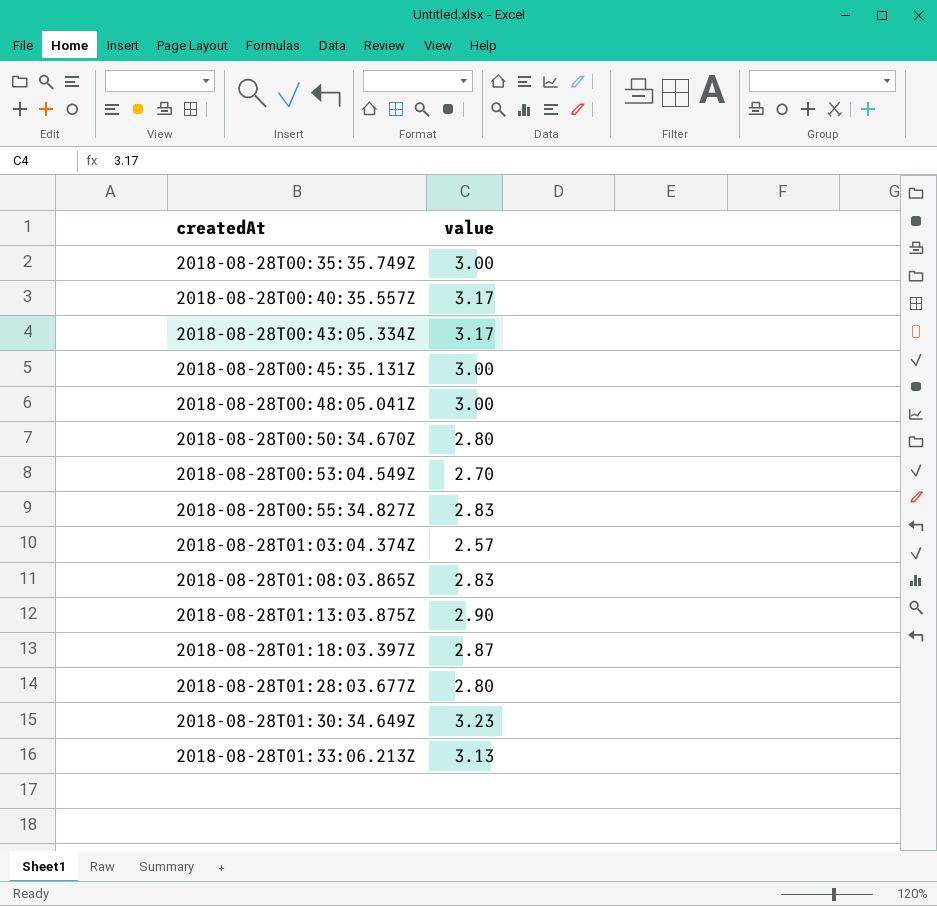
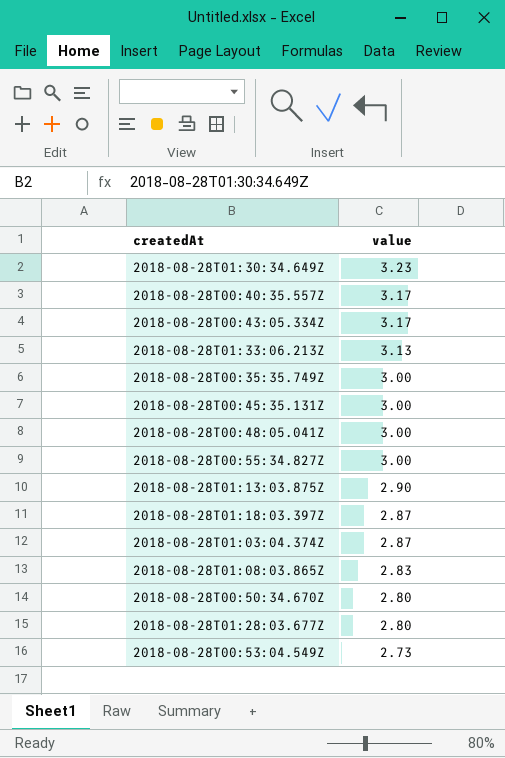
row order: createdAt ascending -> value descending
2018-08-28T00:55:34.827Z | value: 2.83 -> 3.00
2018-08-28T01:03:04.374Z | value: 2.57 -> 2.87
2018-08-28T00:53:04.549Z | value: 2.70 -> 2.73

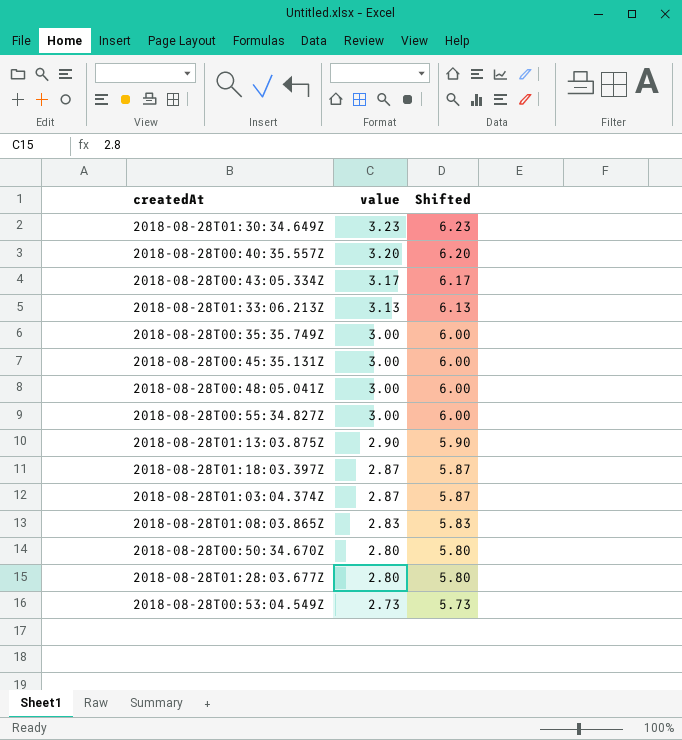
column Shifted | formula: none -> [value] + 3
2018-08-28T00:40:35.557Z | value: 3.17 -> 3.20

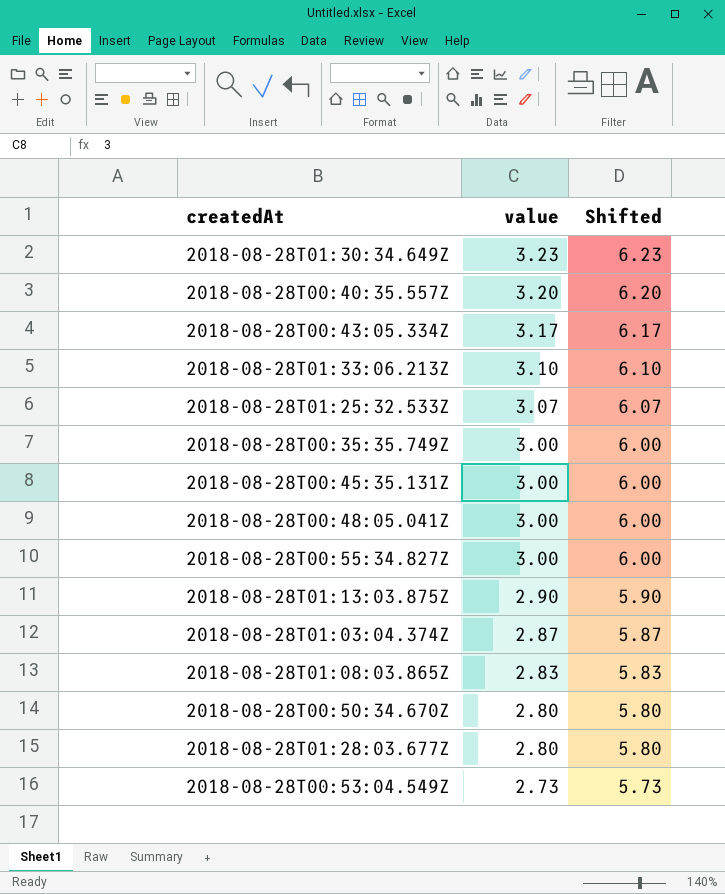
row 2018-08-28T01:18:03.397Z: 2.87 | 5.87 -> none
2018-08-28T01:33:06.213Z | value: 3.13 -> 3.10
2018-08-28T01:33:06.213Z | Shifted: 6.13 -> 6.10
row 2018-08-28T01:25:32.533Z: none -> 3.07 | 6.07

